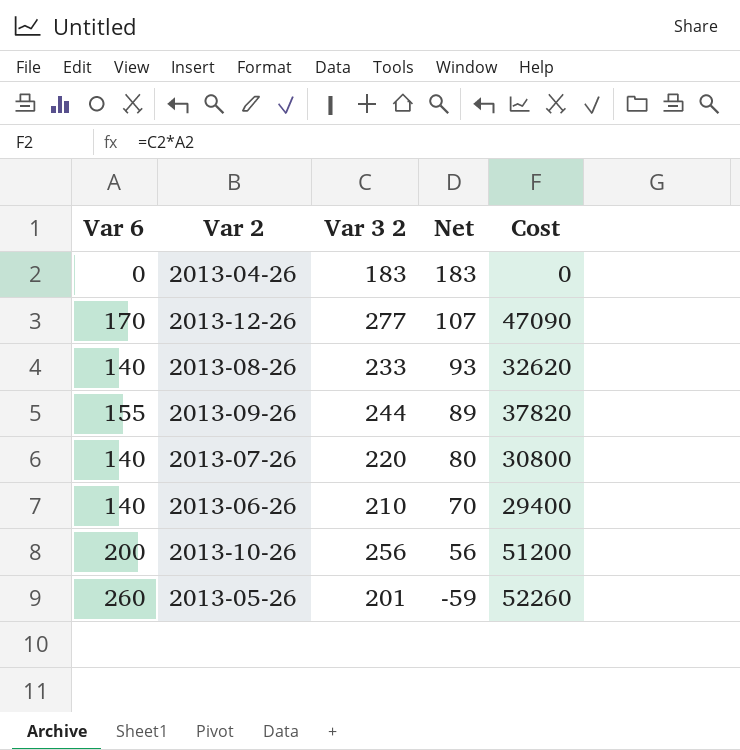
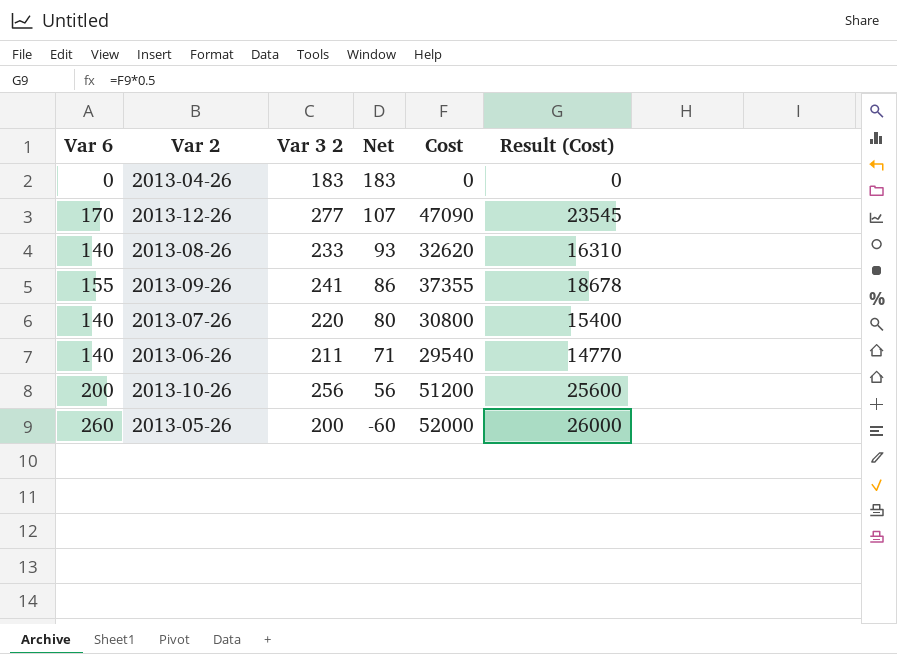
column Result (Cost) | formula: none -> [Cost] * 0.5
2013-09-26 | Var 3 2: 244 -> 241
2013-09-26 | Net: 89 -> 86
2013-09-26 | Cost: 37820 -> 37355
2013-06-26 | Var 3 2: 210 -> 211
2013-06-26 | Net: 70 -> 71
2013-06-26 | Cost: 29400 -> 29540
2013-05-26 | Var 3 2: 201 -> 200
2013-05-26 | Net: -59 -> -60
2013-05-26 | Cost: 52260 -> 52000

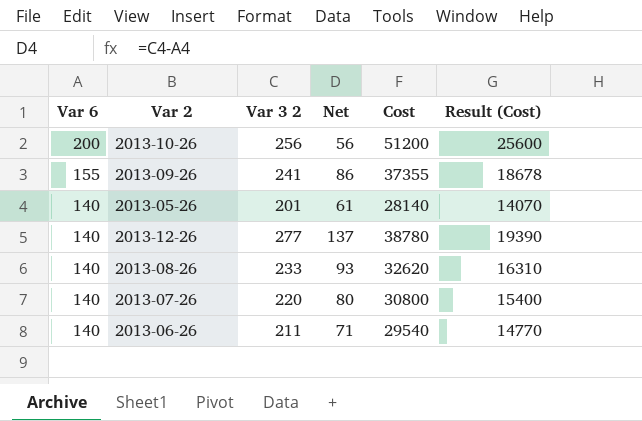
row order: Net descending -> Var 6 descending
row 2013-04-26: 0 | 183 | 183 | 0 | 0 -> none
2013-05-26 | Var 6: 260 -> 140
2013-05-26 | Var 3 2: 200 -> 201
2013-05-26 | Net: -60 -> 61
2013-05-26 | Cost: 52000 -> 28140
2013-05-26 | Result (Cost): 26000 -> 14070
2013-12-26 | Var 6: 170 -> 140
2013-12-26 | Net: 107 -> 137
2013-12-26 | Cost: 47090 -> 38780
2013-12-26 | Result (Cost): 23545 -> 19390

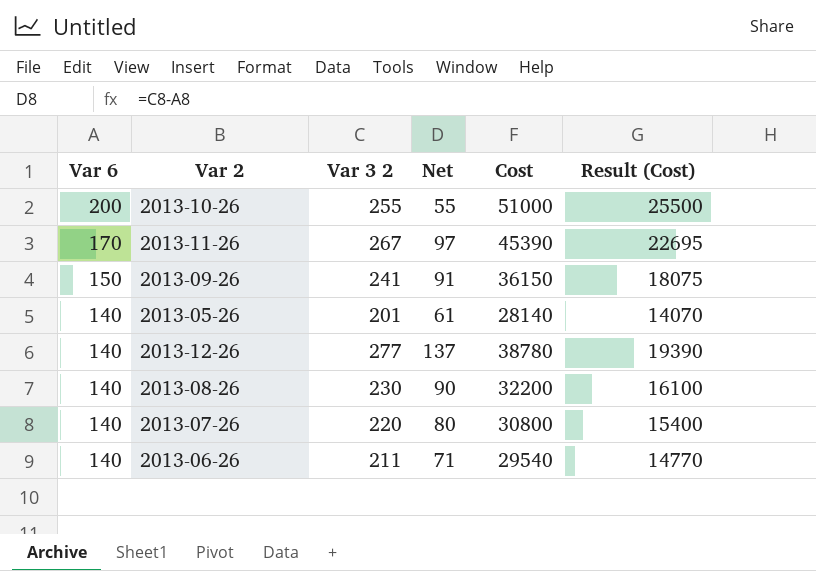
2013-10-26 | Var 3 2: 256 -> 255
2013-10-26 | Net: 56 -> 55
2013-10-26 | Cost: 51200 -> 51000
2013-10-26 | Result (Cost): 25600 -> 25500
row 2013-11-26: none -> 170 | 267 | 97 | 45390 | 22695
2013-09-26 | Var 6: 155 -> 150
2013-09-26 | Net: 86 -> 91
2013-09-26 | Cost: 37355 -> 36150
2013-09-26 | Result (Cost): 18678 -> 18075
2013-08-26 | Var 3 2: 233 -> 230
2013-08-26 | Net: 93 -> 90
2013-08-26 | Cost: 32620 -> 32200
2013-08-26 | Result (Cost): 16310 -> 16100

